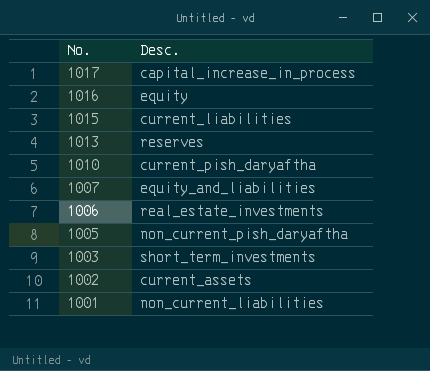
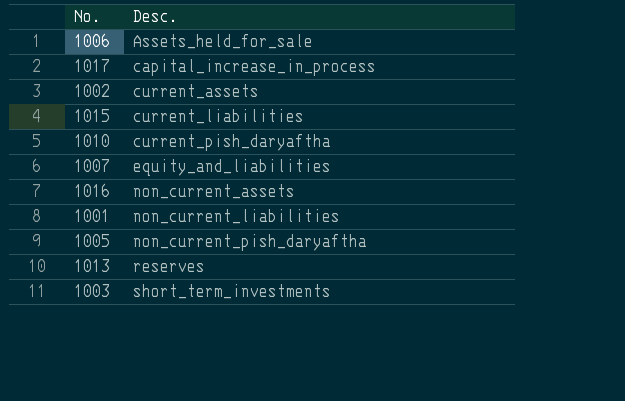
row order: No. descending -> Desc. ascending
1006 | Desc.: real_estate_investments -> Assets_held_for_sale
1016 | Desc.: equity -> non_current_assets

